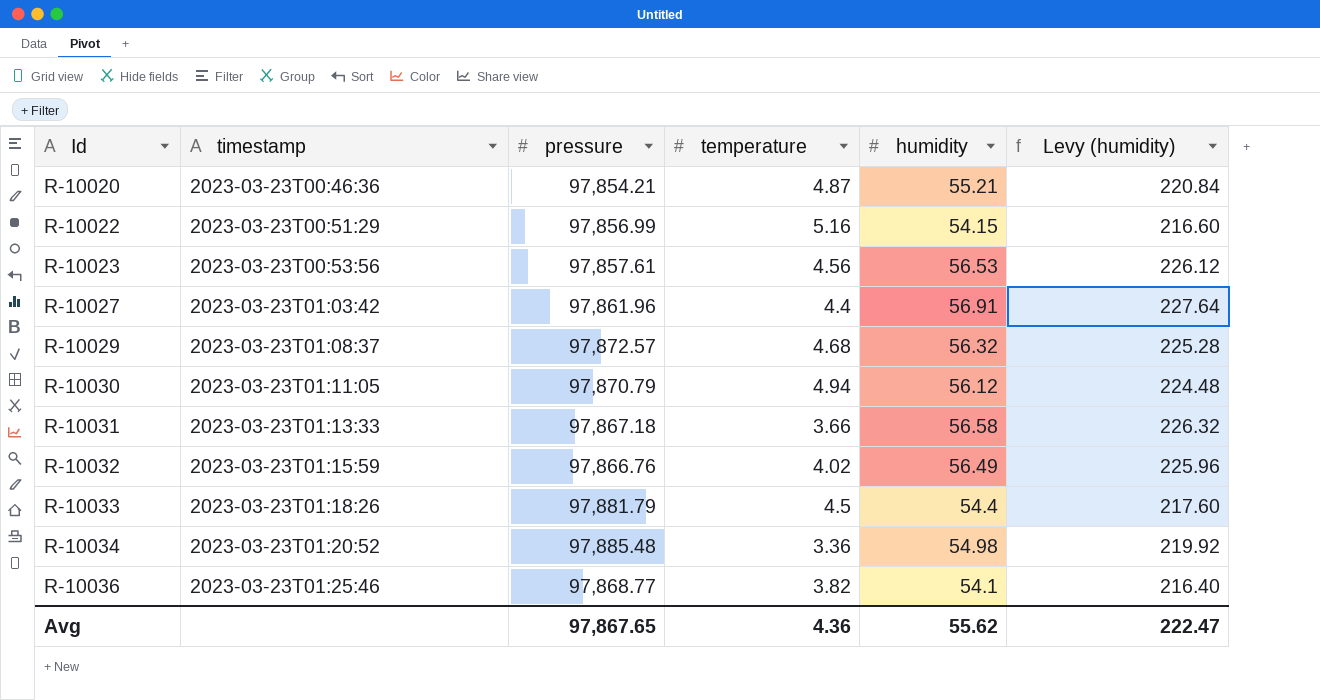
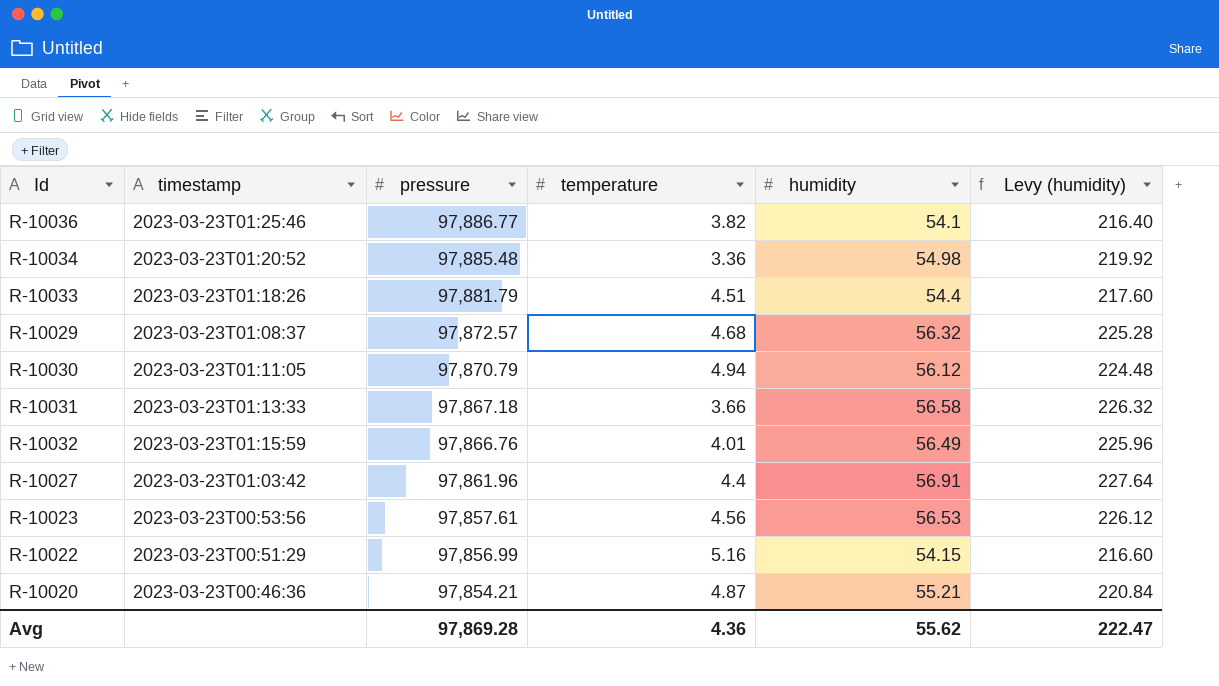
row order: Id ascending -> pressure descending
R-10036 | pressure: 97,868.77 -> 97,886.77
R-10033 | temperature: 4.5 -> 4.51
R-10032 | temperature: 4.02 -> 4.01
Avg | pressure: 97,867.65 -> 97,869.28

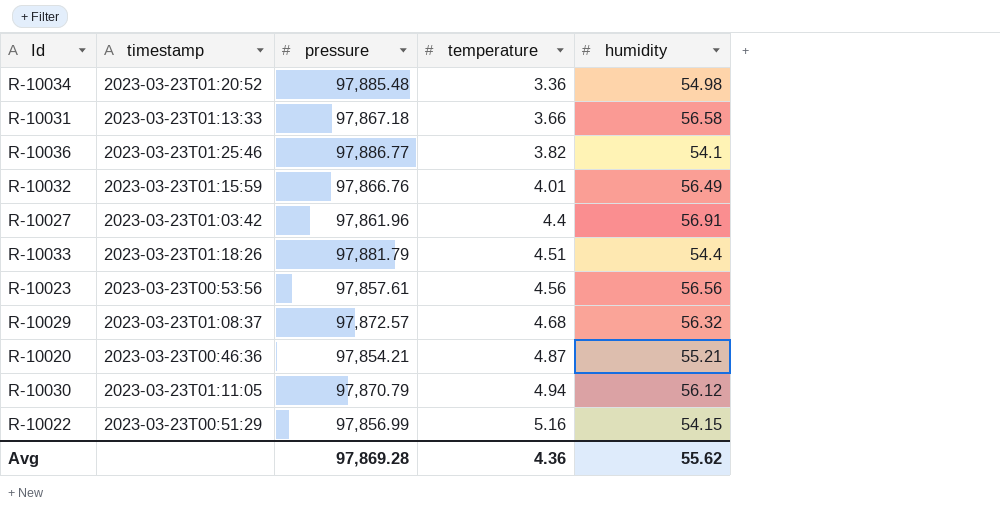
row order: pressure descending -> temperature ascending
column Levy (humidity) | formula: [humidity] * 4 -> none
R-10023 | humidity: 56.53 -> 56.56

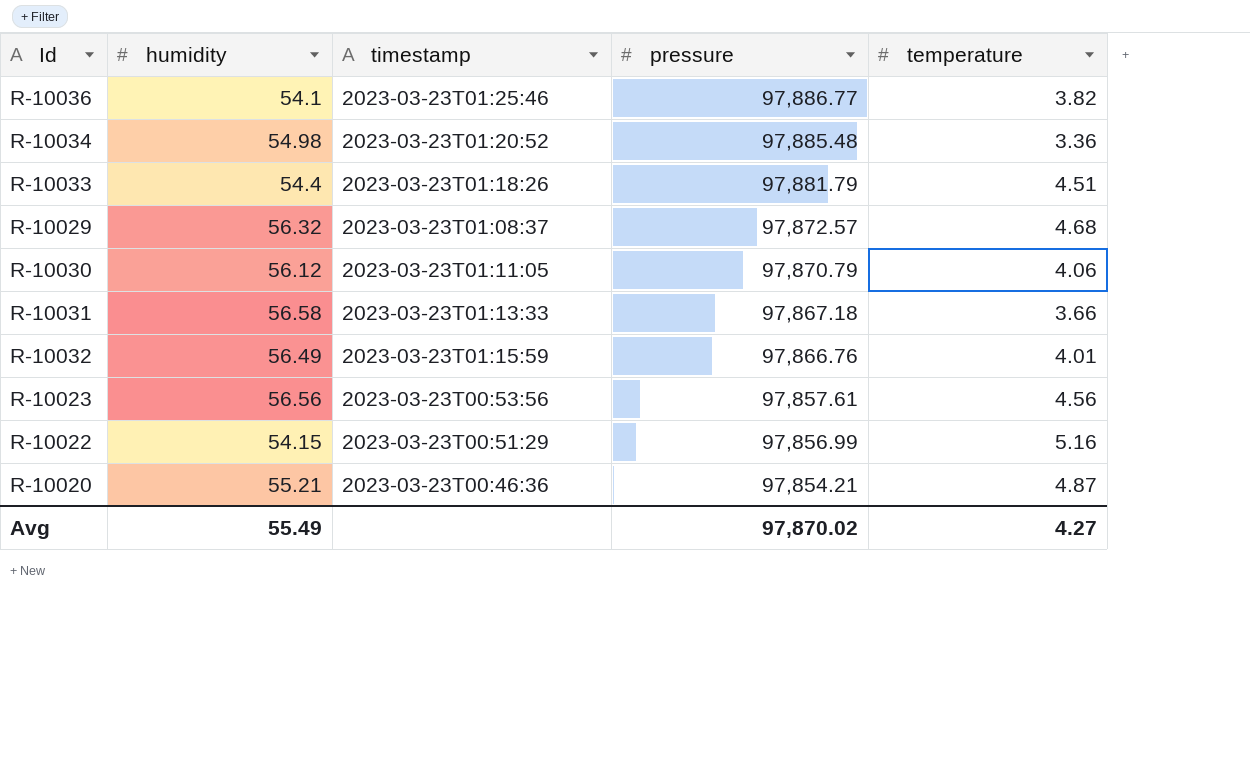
row order: temperature ascending -> pressure descending
column humidity | position: 5 -> 2
row R-10027: 2023-03-23T01:03:42 | 97,861.96 | 4.4 | 56.91 -> none
R-10030 | temperature: 4.94 -> 4.06
Avg | humidity: 55.62 -> 55.49
Avg | pressure: 97,869.28 -> 97,870.02
Avg | temperature: 4.36 -> 4.27

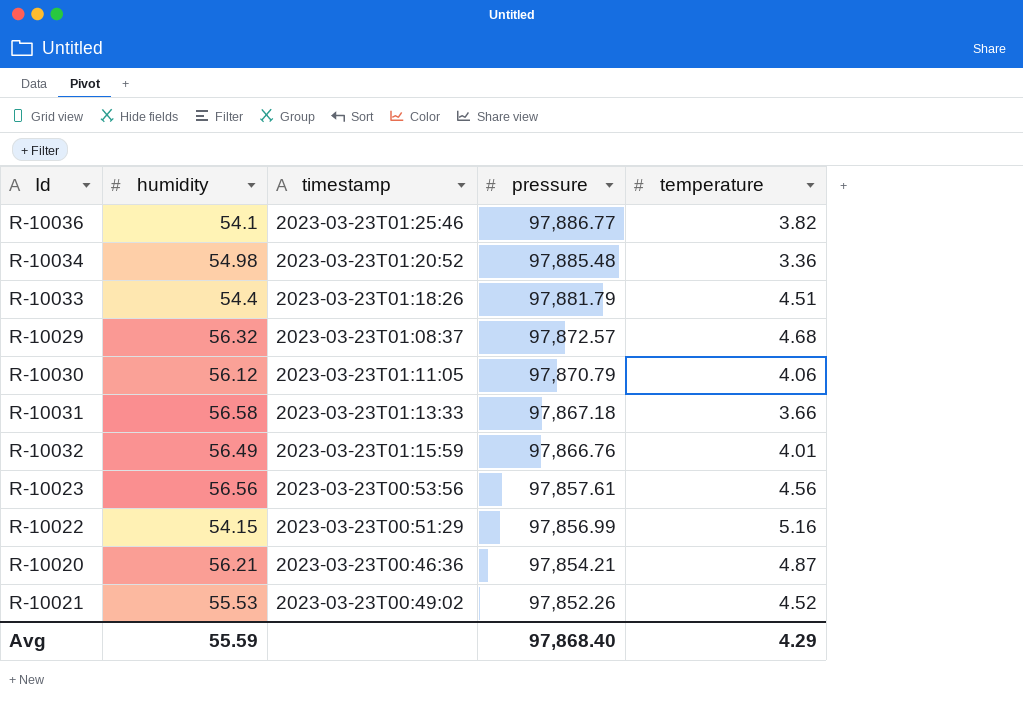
R-10020 | humidity: 55.21 -> 56.21
row R-10021: none -> 55.53 | 2023-03-23T00:49:02 | 97,852.26 | 4.52
Avg | humidity: 55.49 -> 55.59
Avg | pressure: 97,870.02 -> 97,868.40
Avg | temperature: 4.27 -> 4.29

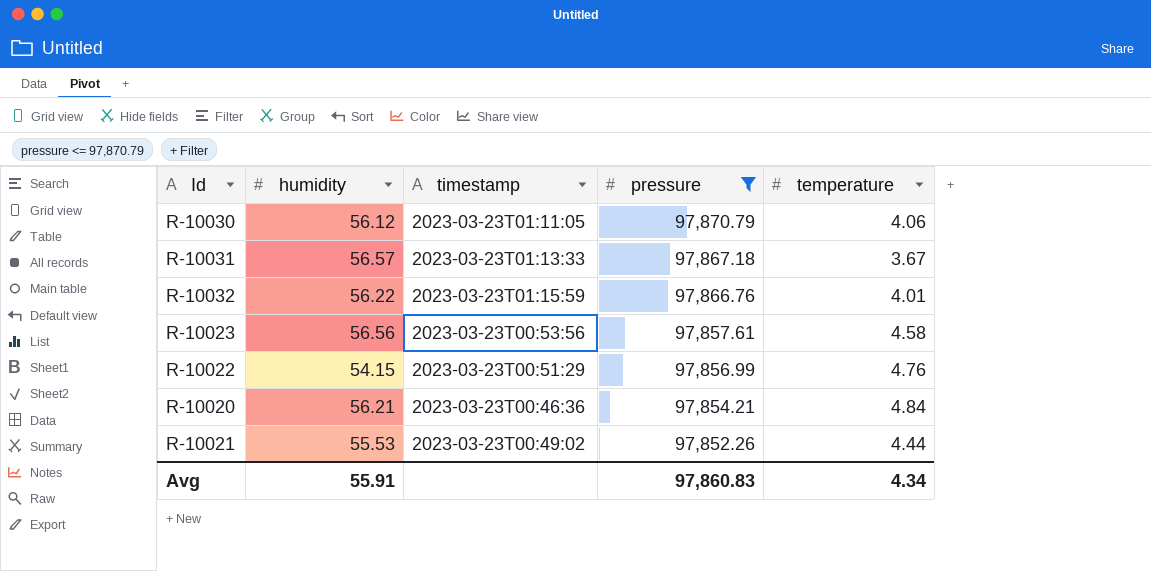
filter: none -> pressure <= 97,870.79
R-10031 | humidity: 56.58 -> 56.57
R-10031 | temperature: 3.66 -> 3.67
R-10032 | humidity: 56.49 -> 56.22
R-10023 | temperature: 4.56 -> 4.58
R-10022 | temperature: 5.16 -> 4.76
R-10020 | temperature: 4.87 -> 4.84
R-10021 | temperature: 4.52 -> 4.44
Avg | humidity: 55.59 -> 55.91
Avg | pressure: 97,868.40 -> 97,860.83
Avg | temperature: 4.29 -> 4.34

